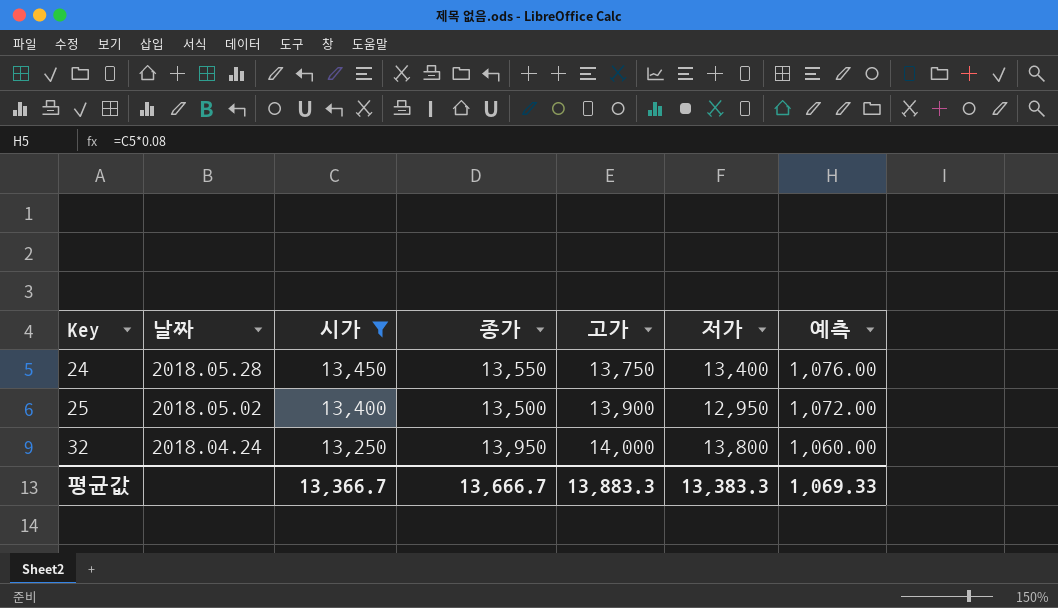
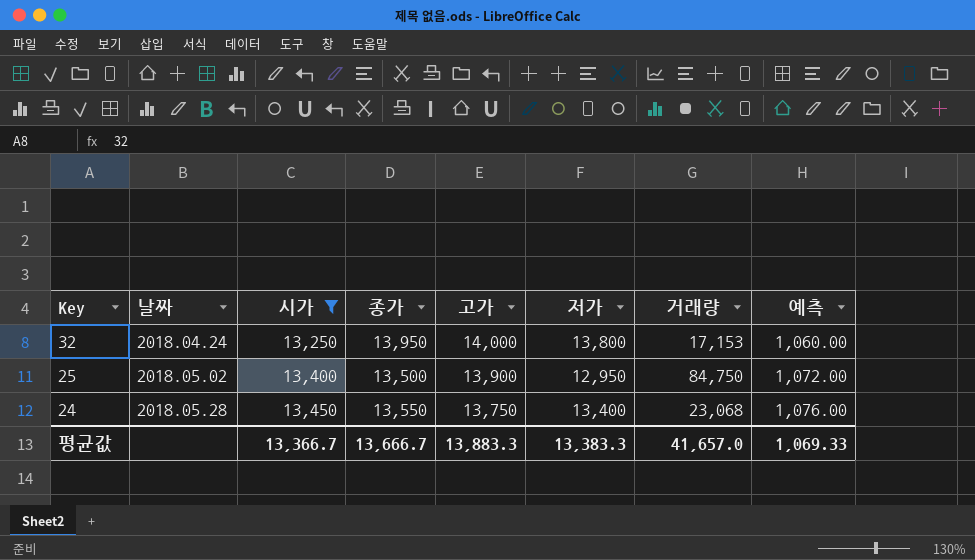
row order: Key ascending -> Key descending
column 거래량 | position: none -> 7

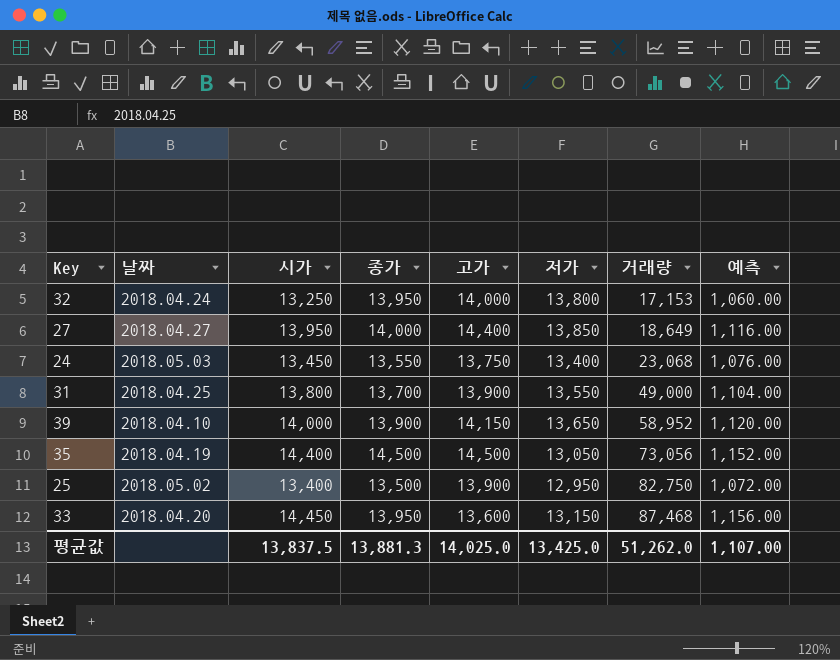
filter: 시가 <= 13,450 -> none
row order: Key descending -> 거래량 ascending
24 | 날짜: 2018.05.28 -> 2018.05.03
25 | 거래량: 84,750 -> 82,750
평균값 | 시가: 13,366.7 -> 13,837.5
평균값 | 종가: 13,666.7 -> 13,881.3
평균값 | 고가: 13,883.3 -> 14,025.0
평균값 | 저가: 13,383.3 -> 13,425.0
평균값 | 거래량: 41,657.0 -> 51,262.0
평균값 | 예측: 1,069.33 -> 1,107.00

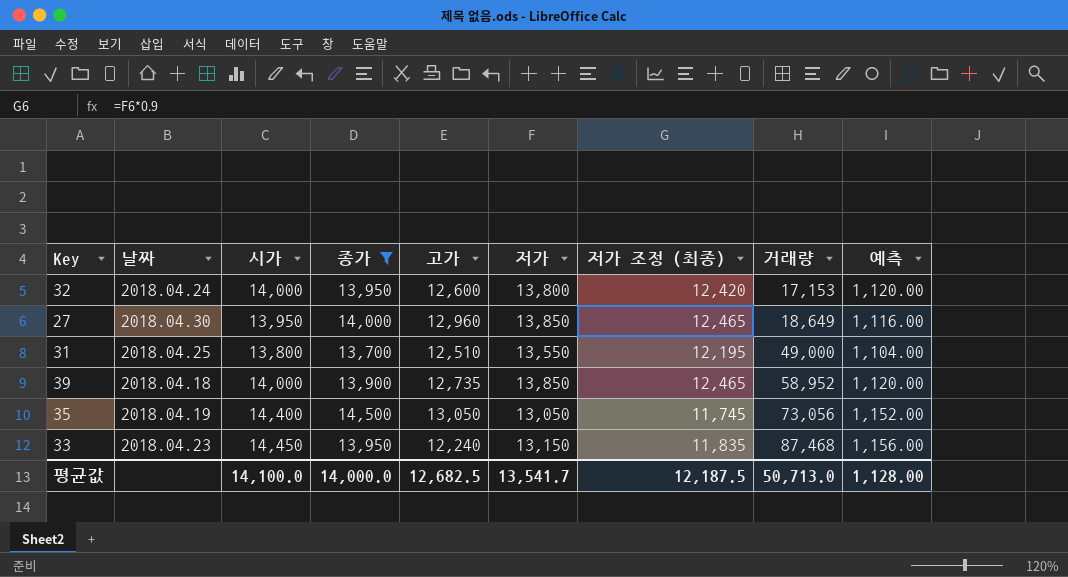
filter: none -> 종가 >= 13,700
column 저가 조정 (최종) | formula: none -> [저가] * 0.9
32 | 시가: 13,250 -> 14,000
32 | 고가: 14,000 -> 12,600
32 | 예측: 1,060.00 -> 1,120.00
27 | 날짜: 2018.04.27 -> 2018.04.30
27 | 고가: 14,400 -> 12,960
31 | 고가: 13,900 -> 12,510
39 | 날짜: 2018.04.10 -> 2018.04.18
39 | 고가: 14,150 -> 12,735
39 | 저가: 13,650 -> 13,850
35 | 고가: 14,500 -> 13,050
33 | 날짜: 2018.04.20 -> 2018.04.23
33 | 고가: 13,600 -> 12,240
평균값 | 시가: 13,837.5 -> 14,100.0
평균값 | 종가: 13,881.3 -> 14,000.0
평균값 | 고가: 14,025.0 -> 12,682.5
평균값 | 저가: 13,425.0 -> 13,541.7
평균값 | 거래량: 51,262.0 -> 50,713.0
평균값 | 예측: 1,107.00 -> 1,128.00

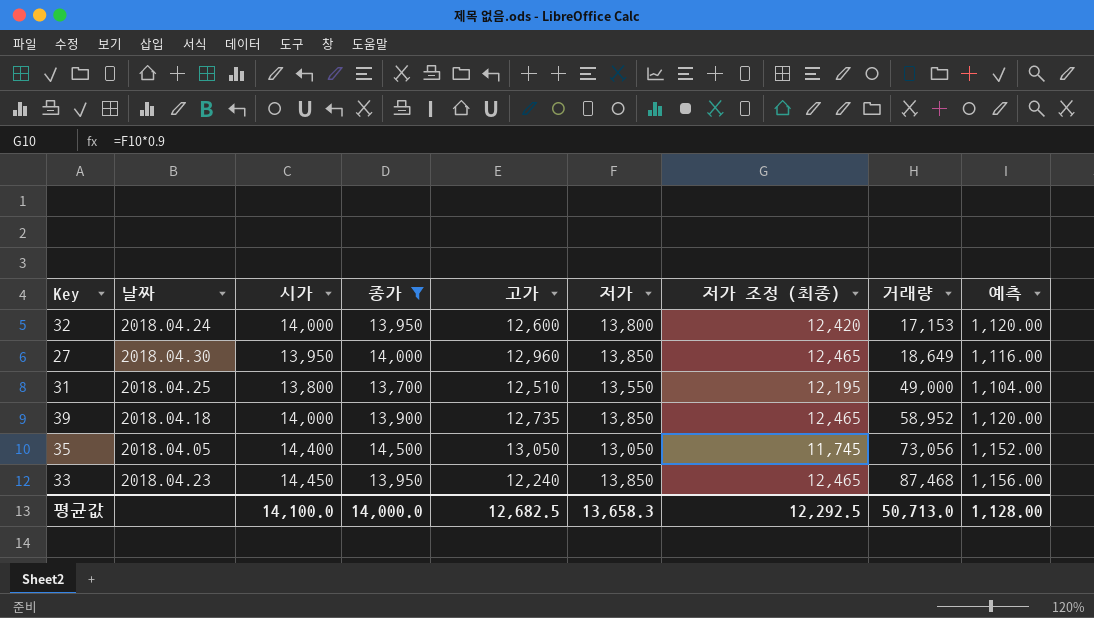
35 | 날짜: 2018.04.19 -> 2018.04.05
33 | 저가: 13,150 -> 13,850
33 | 저가 조정 (최종): 11,835 -> 12,465
평균값 | 저가: 13,541.7 -> 13,658.3
평균값 | 저가 조정 (최종): 12,187.5 -> 12,292.5

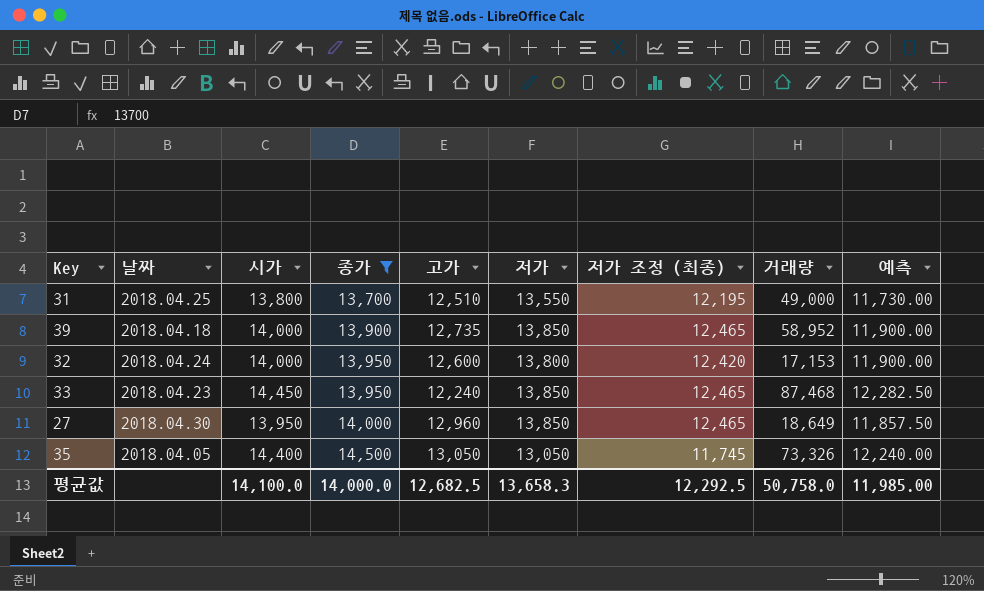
row order: 거래량 ascending -> 종가 ascending
column 예측 | formula: [시가] * 0.08 -> [시가] * 0.85
35 | 거래량: 73,056 -> 73,326
평균값 | 거래량: 50,713.0 -> 50,758.0
평균값 | 예측: 1,128.00 -> 11,985.00

